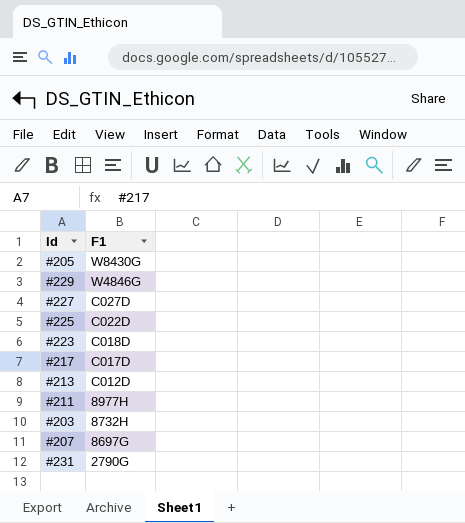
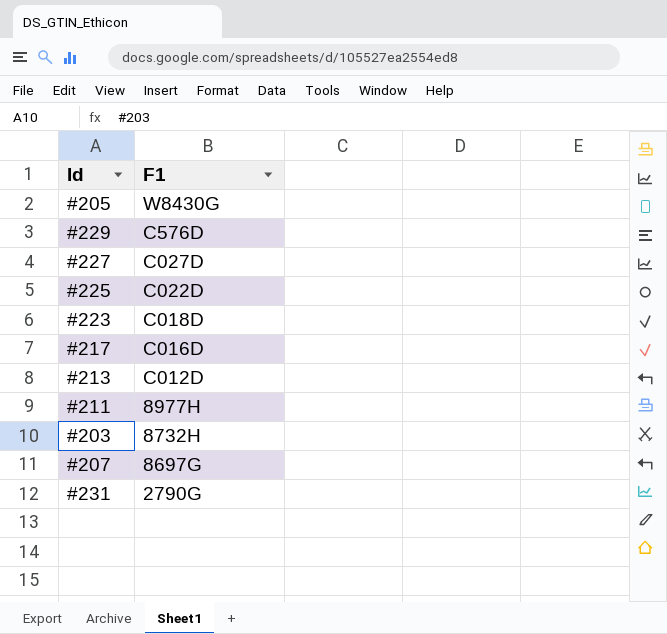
#229 | F1: W4846G -> C576D
#217 | F1: C017D -> C016D

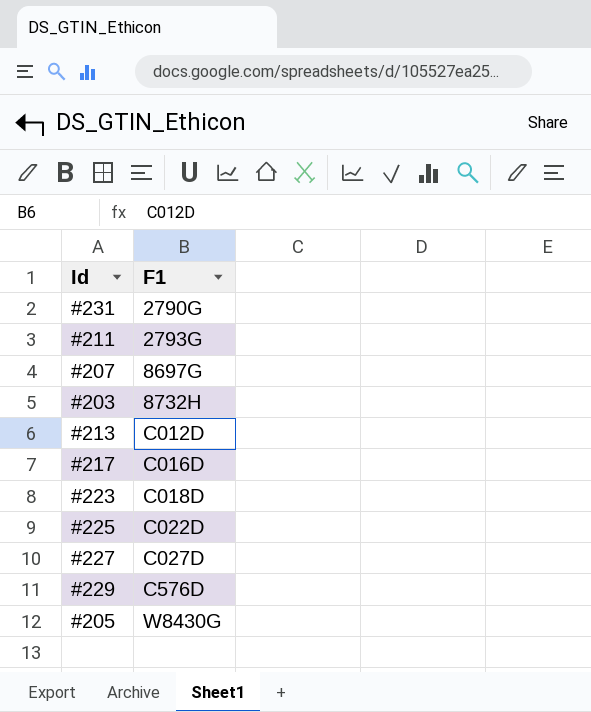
row order: F1 descending -> F1 ascending
#211 | F1: 8977H -> 2793G

